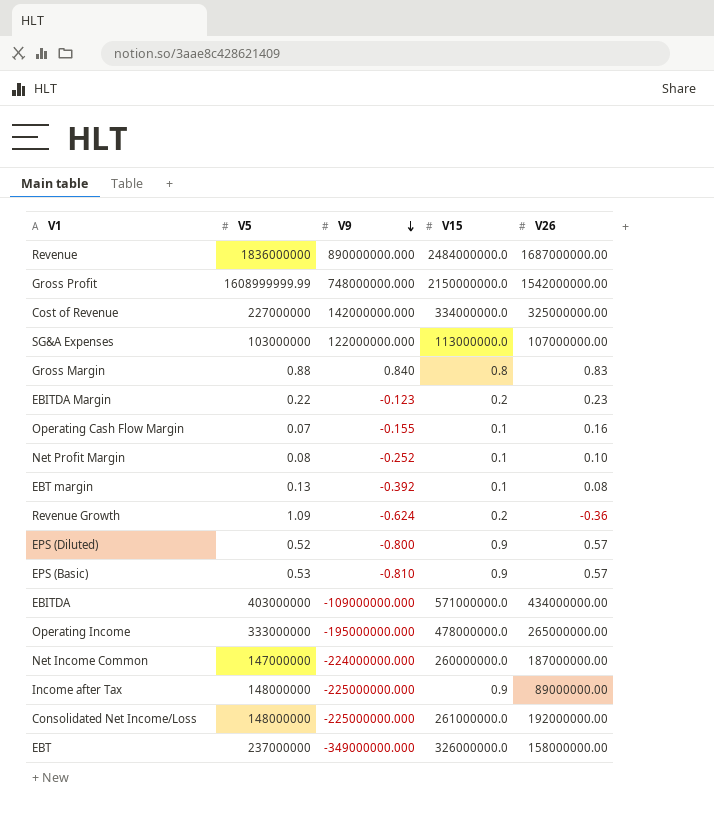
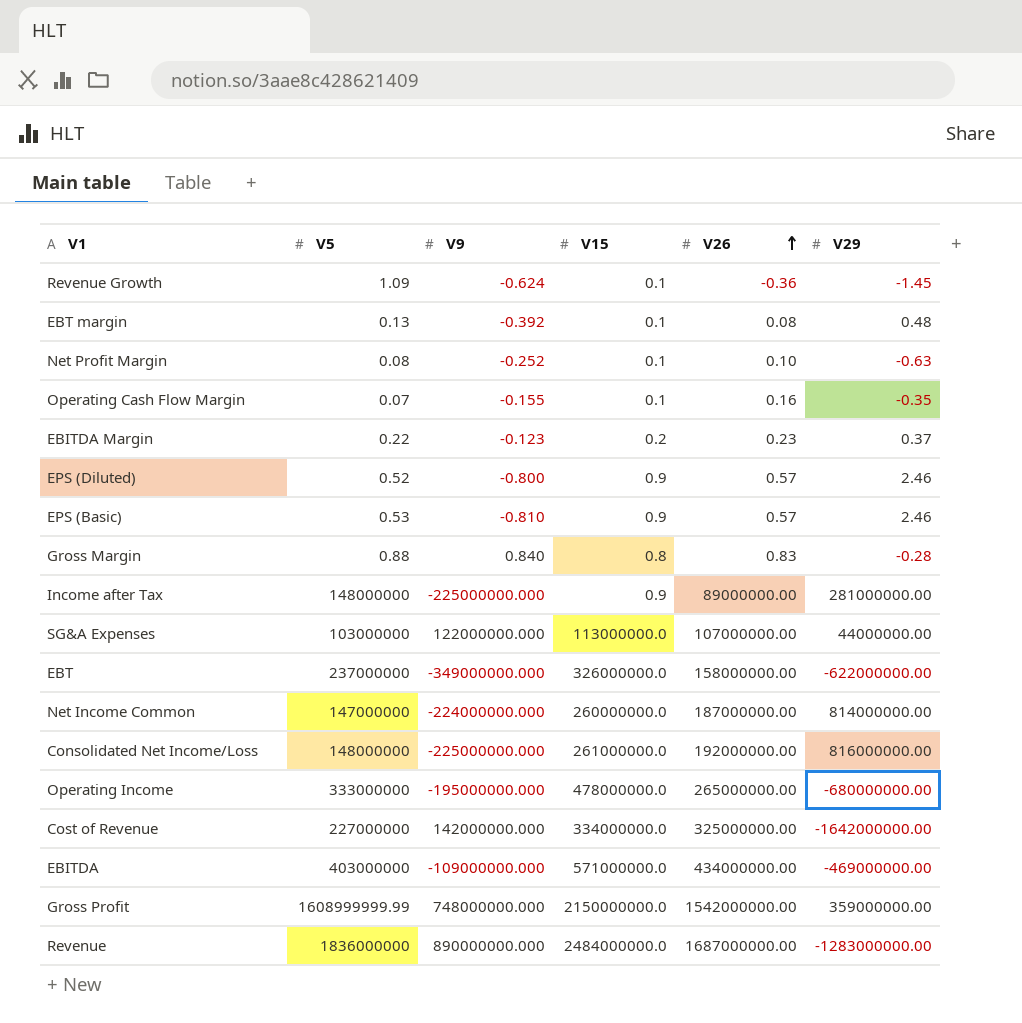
row order: V9 descending -> V26 ascending
column V29 | position: none -> 6
Revenue Growth | V15: 0.2 -> 0.1

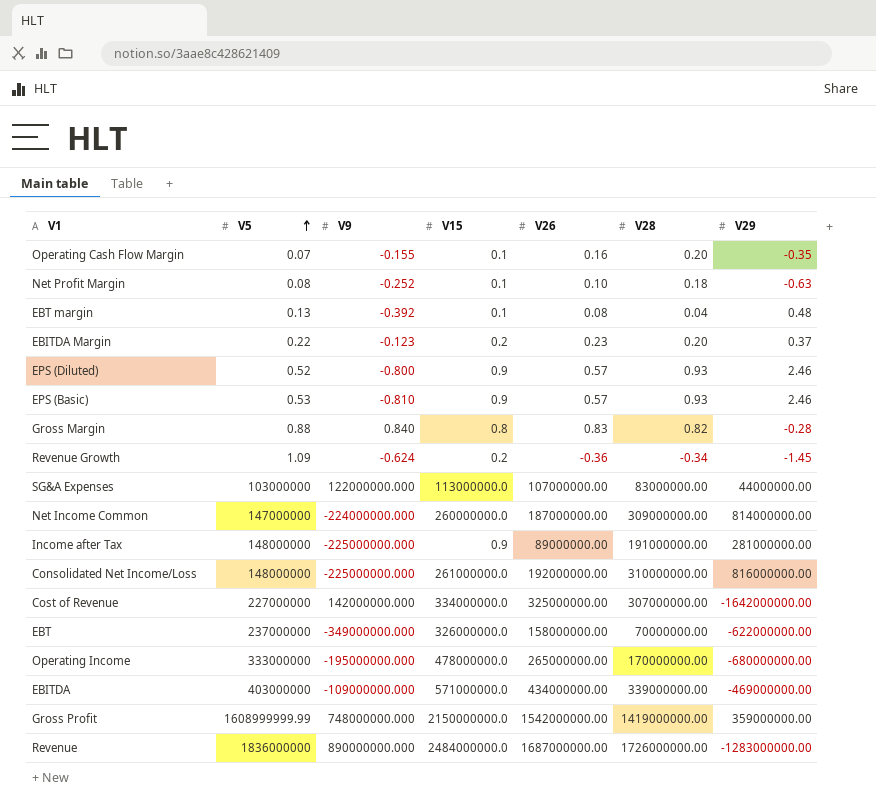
row order: V26 ascending -> V5 ascending
column V28 | position: none -> 6
Revenue Growth | V15: 0.1 -> 0.2

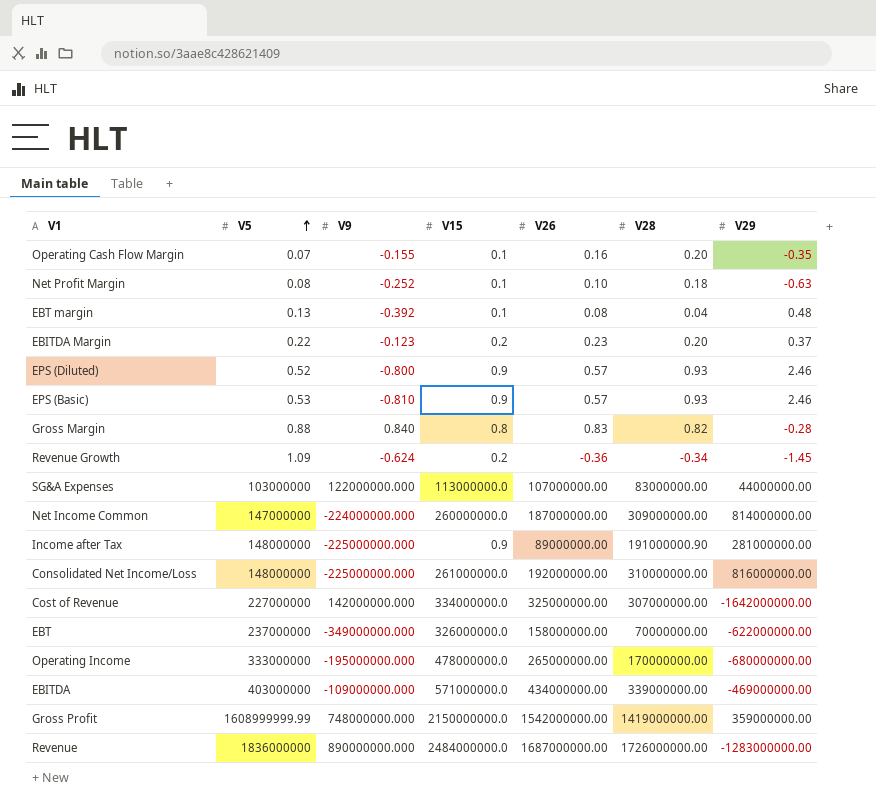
Income after Tax | V28: 191000000.00 -> 191000000.90

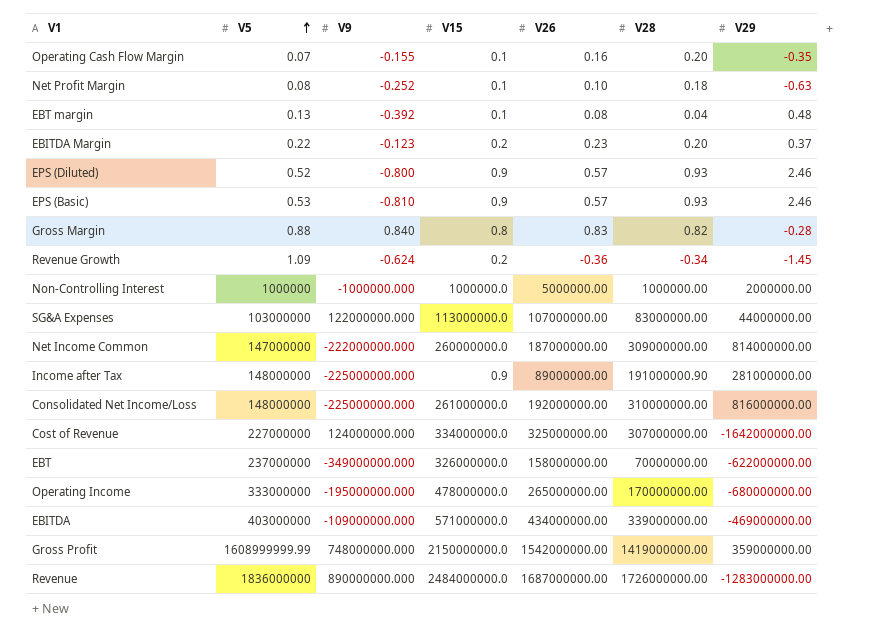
row Non-Controlling Interest: none -> 1000000 | -1000000.000 | 1000000.0 | 5000000.00 | 1000000.00 | 2000000.00
Net Income Common | V9: -224000000.000 -> -222000000.000
Cost of Revenue | V9: 142000000.000 -> 124000000.000

